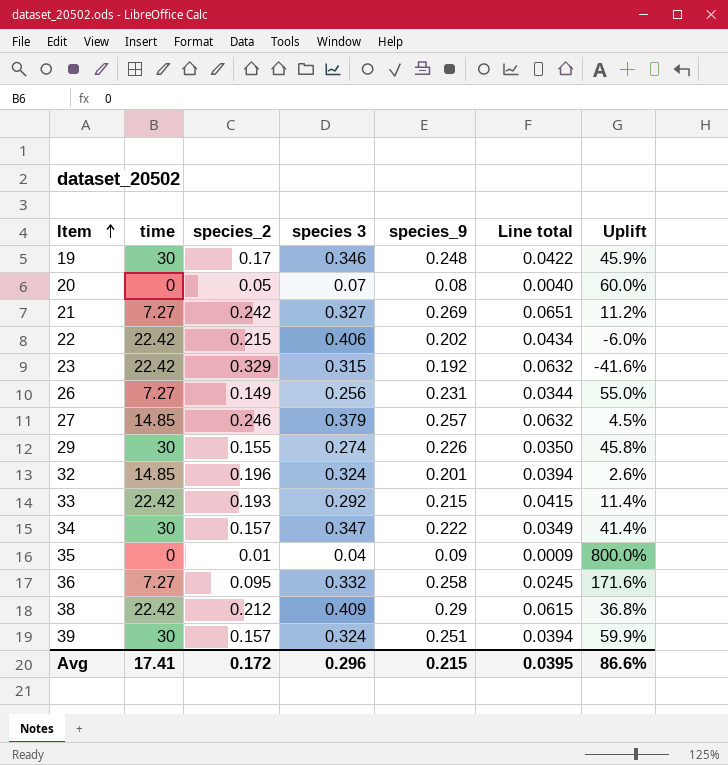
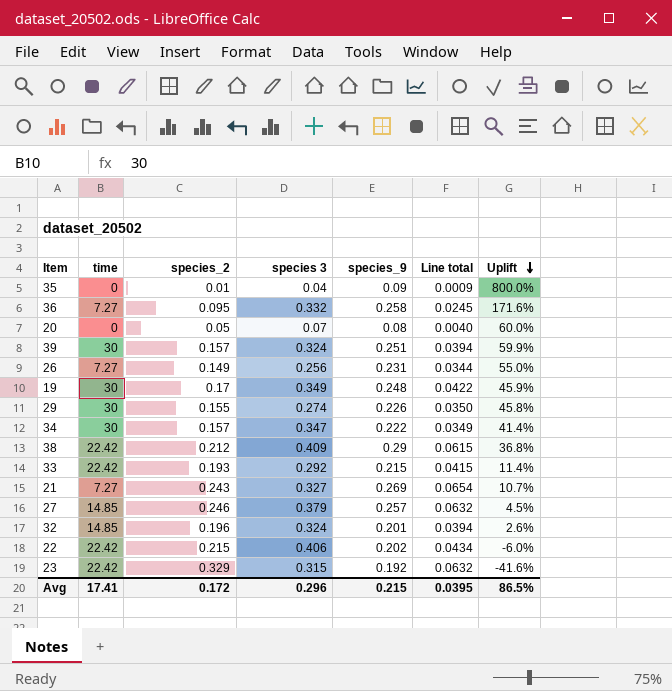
row order: Item ascending -> Uplift descending
19 | species 3: 0.346 -> 0.349
21 | species_2: 0.242 -> 0.243
21 | Line total: 0.0651 -> 0.0654
21 | Uplift: 11.2% -> 10.7%
Avg | Uplift: 86.6% -> 86.5%

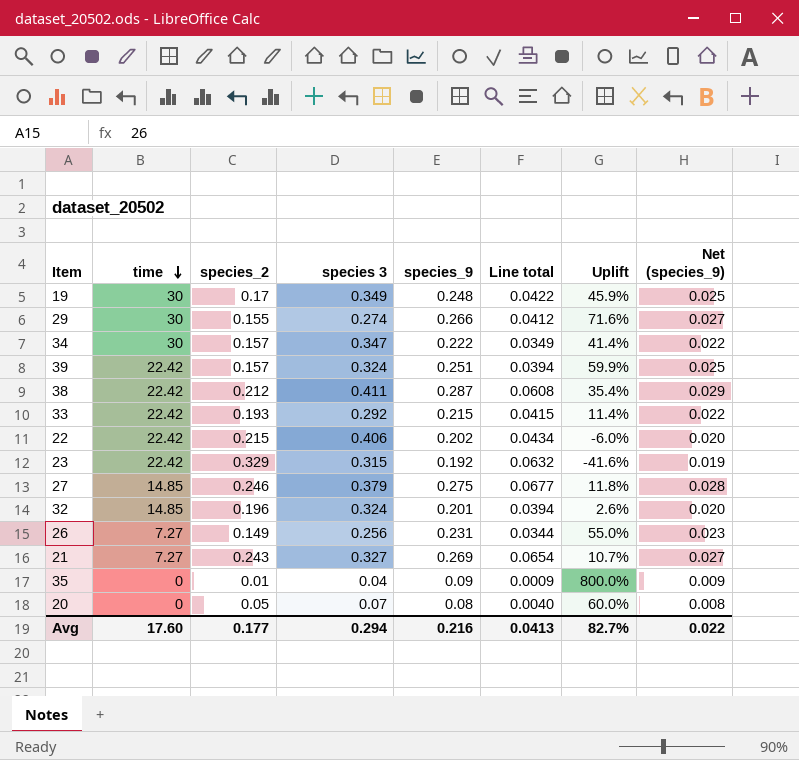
row order: Uplift descending -> time descending
column Net (species_9) | formula: none -> [species_9] * 0.1
row 36: 7.27 | 0.095 | 0.332 | 0.258 | 0.0245 | 171.6% -> none
29 | species_9: 0.226 -> 0.266
29 | Line total: 0.0350 -> 0.0412
29 | Uplift: 45.8% -> 71.6%
39 | time: 30 -> 22.42
38 | species 3: 0.409 -> 0.411
38 | species_9: 0.29 -> 0.287
38 | Line total: 0.0615 -> 0.0608
38 | Uplift: 36.8% -> 35.4%
27 | species_9: 0.257 -> 0.275
27 | Line total: 0.0632 -> 0.0677
27 | Uplift: 4.5% -> 11.8%
Avg | time: 17.41 -> 17.60
Avg | species_2: 0.172 -> 0.177
Avg | species 3: 0.296 -> 0.294
Avg | species_9: 0.215 -> 0.216
Avg | Line total: 0.0395 -> 0.0413
Avg | Uplift: 86.5% -> 82.7%

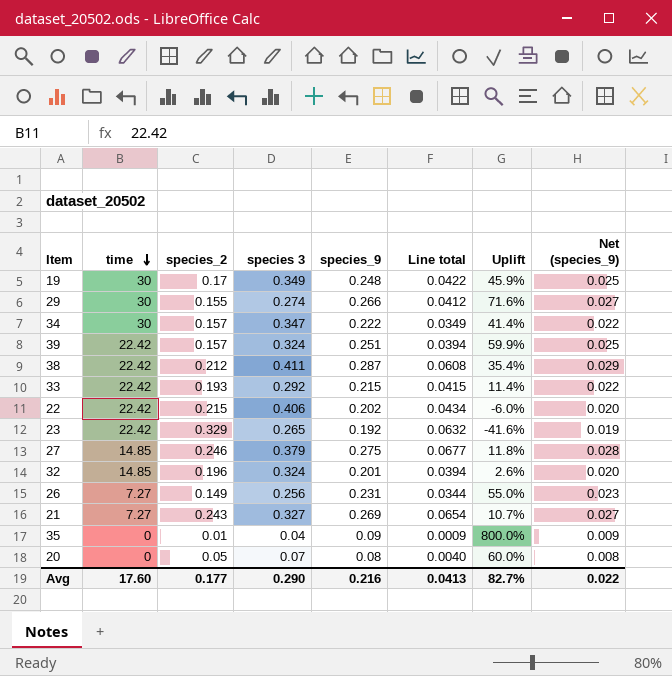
23 | species 3: 0.315 -> 0.265
Avg | species 3: 0.294 -> 0.290

